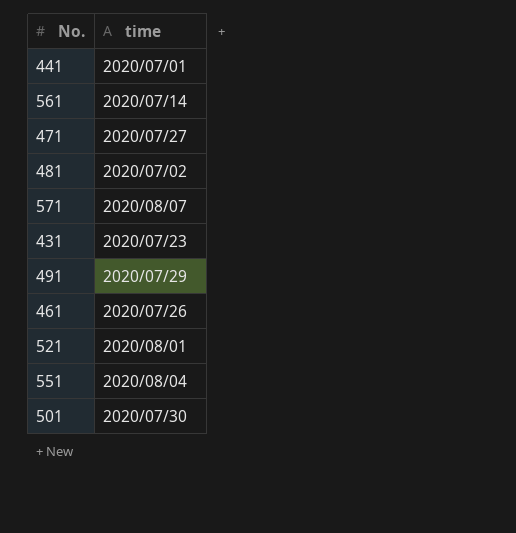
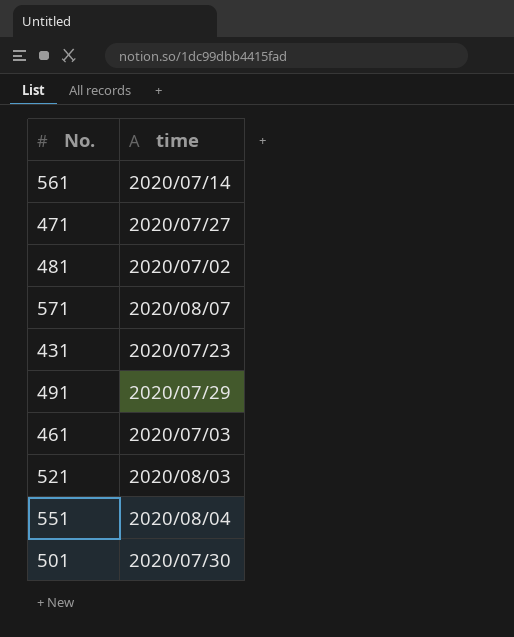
row 441: 2020/07/01 -> none
461 | time: 2020/07/26 -> 2020/07/03
521 | time: 2020/08/01 -> 2020/08/03

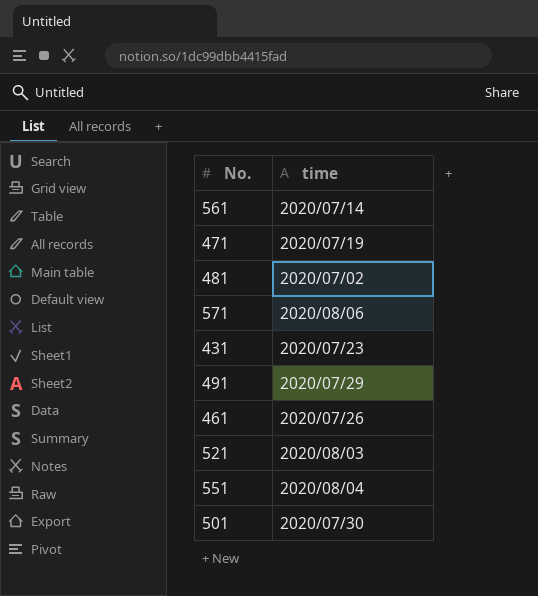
471 | time: 2020/07/27 -> 2020/07/19
571 | time: 2020/08/07 -> 2020/08/06
461 | time: 2020/07/03 -> 2020/07/26

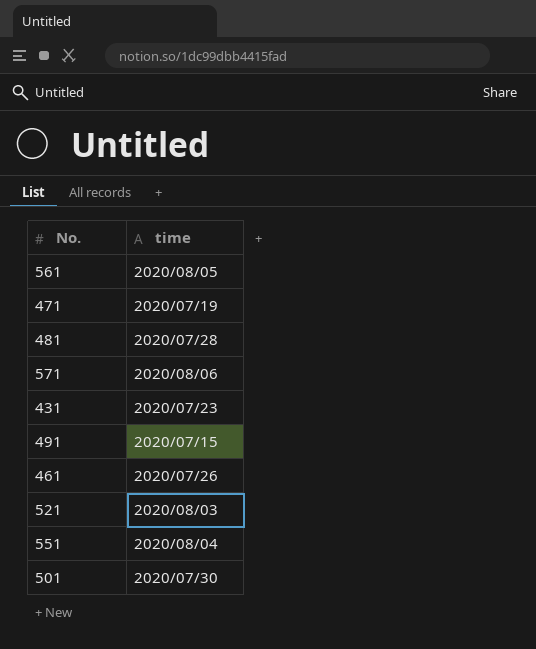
561 | time: 2020/07/14 -> 2020/08/05
481 | time: 2020/07/02 -> 2020/07/28
491 | time: 2020/07/29 -> 2020/07/15

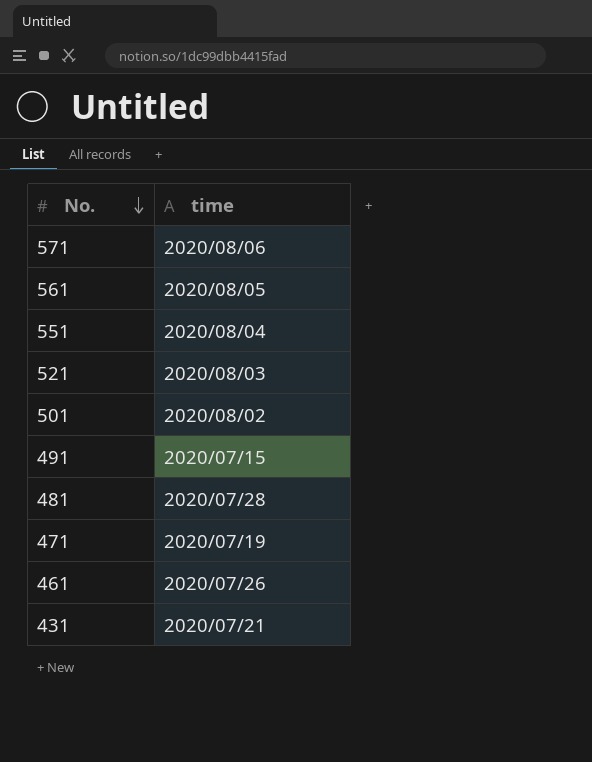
row order: none -> No. descending
501 | time: 2020/07/30 -> 2020/08/02
431 | time: 2020/07/23 -> 2020/07/21

